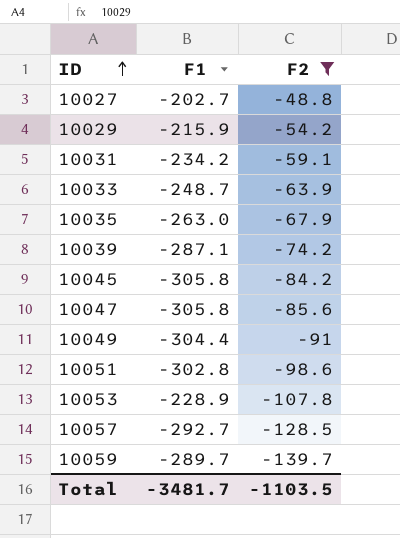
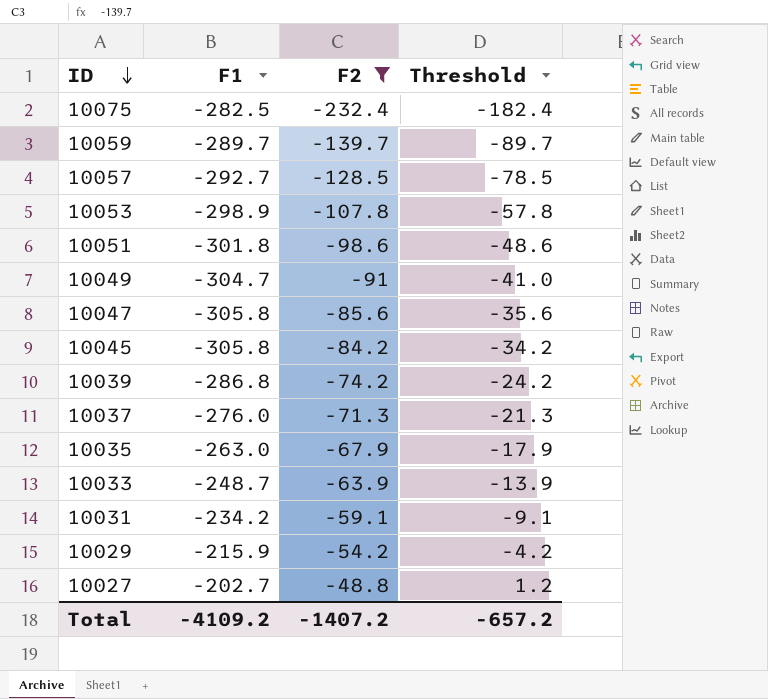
row order: ID ascending -> ID descending
column Threshold | formula: none -> [F2] + 50
row 10075: none -> -282.5 | -232.4 | -182.4
10053 | F1: -228.9 -> -298.9
10051 | F1: -302.8 -> -301.8
10049 | F1: -304.4 -> -304.7
10039 | F1: -287.1 -> -286.8
row 10037: none -> -276.0 | -71.3 | -21.3
Total | F1: -3481.7 -> -4109.2
Total | F2: -1103.5 -> -1407.2

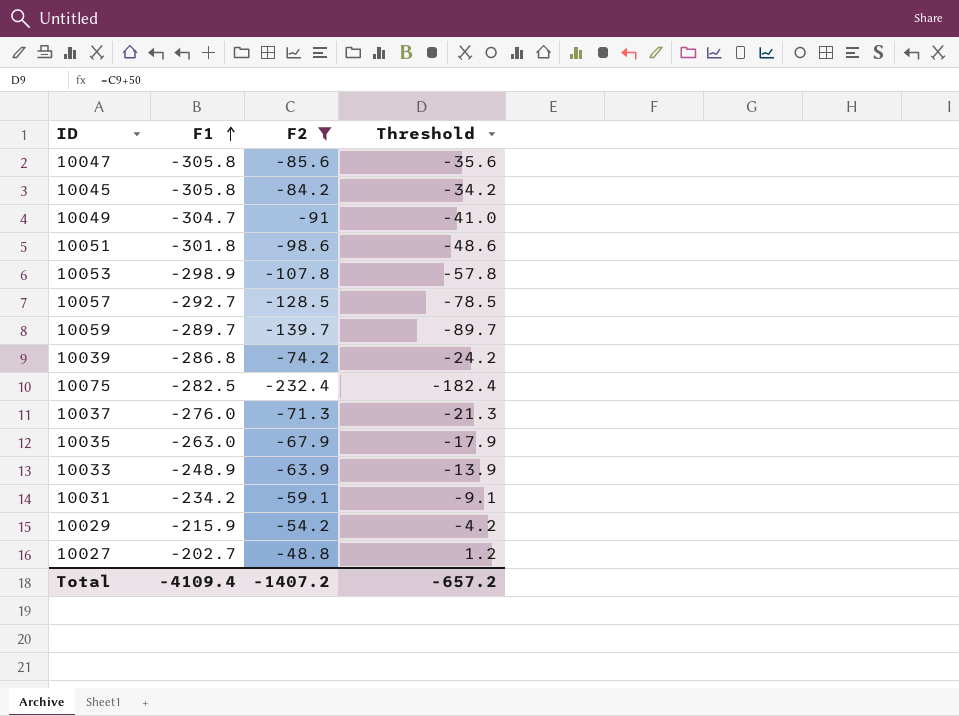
row order: ID descending -> F1 ascending
10033 | F1: -248.7 -> -248.9
Total | F1: -4109.2 -> -4109.4

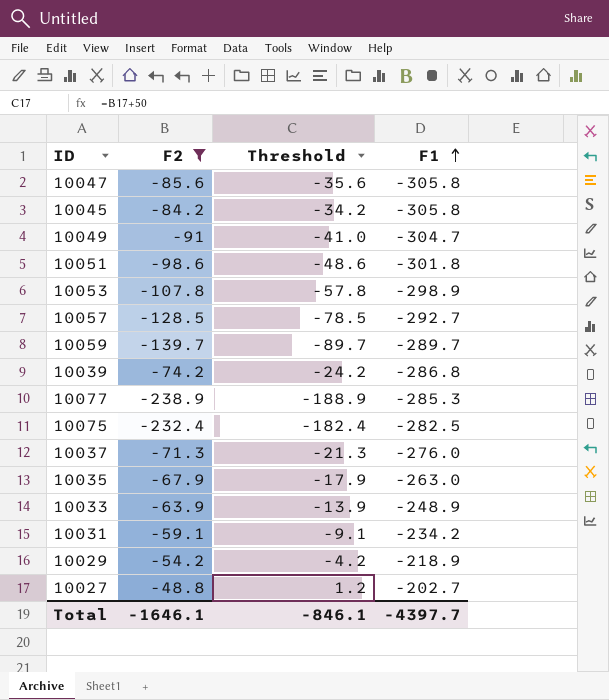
column F1 | position: 2 -> 4
row 10077: none -> -238.9 | -188.9 | -285.3
10029 | F1: -215.9 -> -218.9
Total | F2: -1407.2 -> -1646.1
Total | Threshold: -657.2 -> -846.1
Total | F1: -4109.4 -> -4397.7

